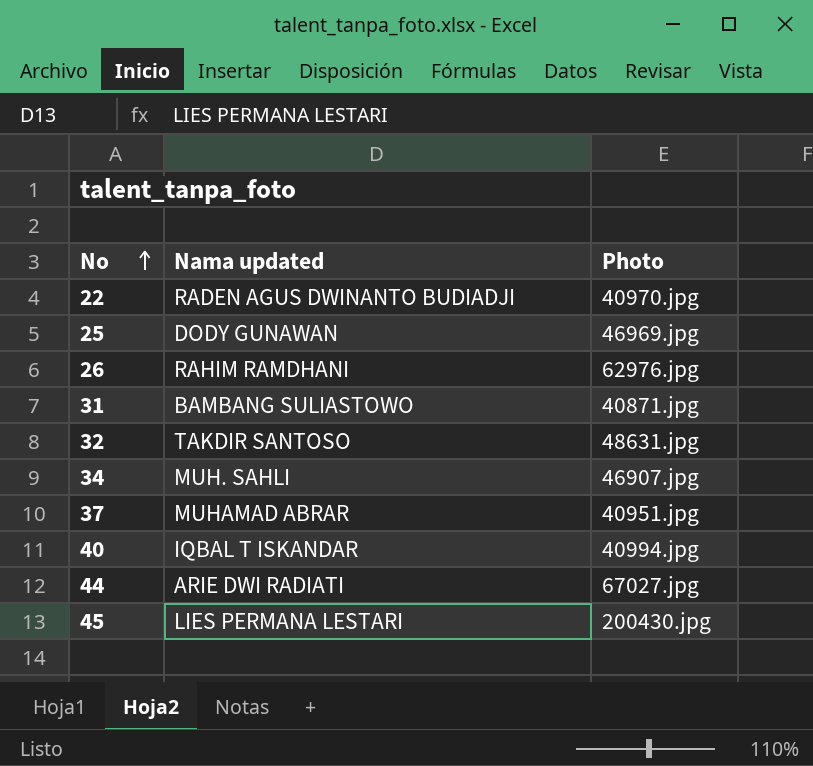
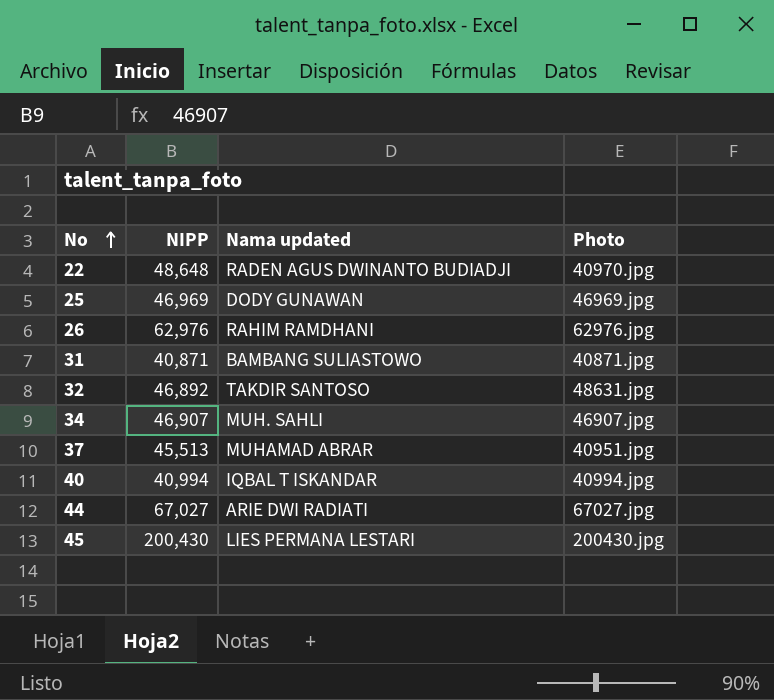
column NIPP | position: none -> 2

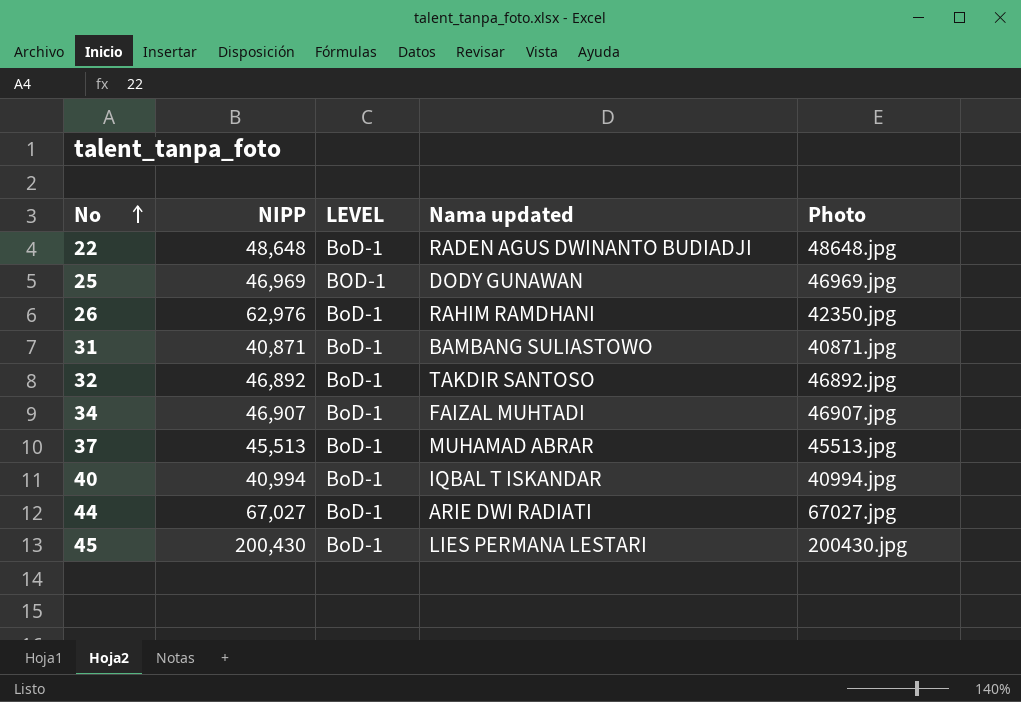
column LEVEL | position: none -> 3
22 | Photo: 40970.jpg -> 48648.jpg
26 | Photo: 62976.jpg -> 42350.jpg
32 | Photo: 48631.jpg -> 46892.jpg
34 | Nama updated: MUH. SAHLI -> FAIZAL MUHTADI
37 | Photo: 40951.jpg -> 45513.jpg

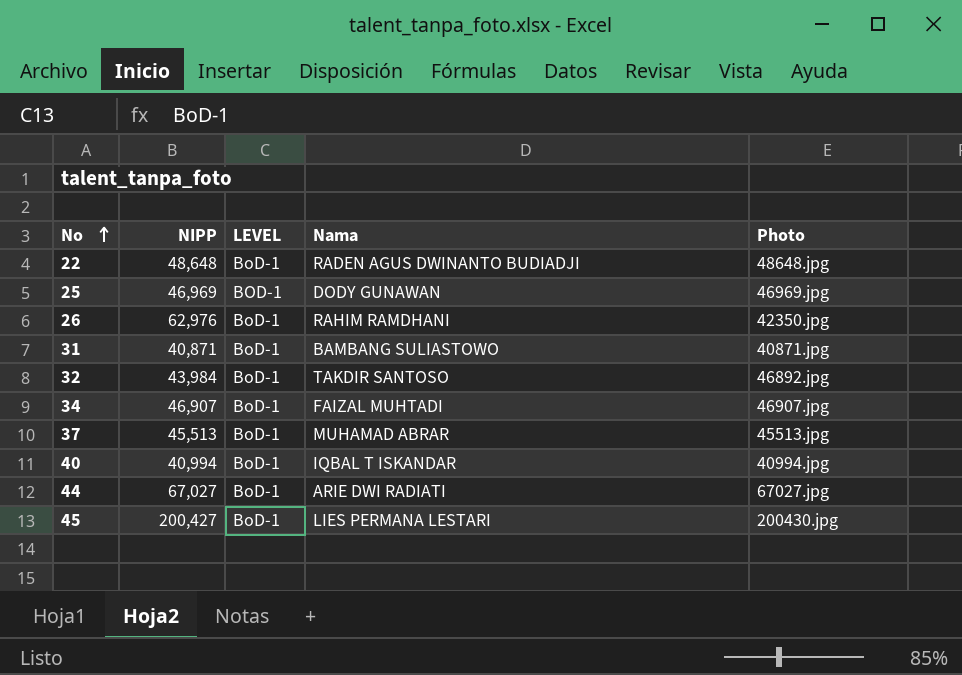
column name: Nama updated -> Nama
32 | NIPP: 46,892 -> 43,984
45 | NIPP: 200,430 -> 200,427

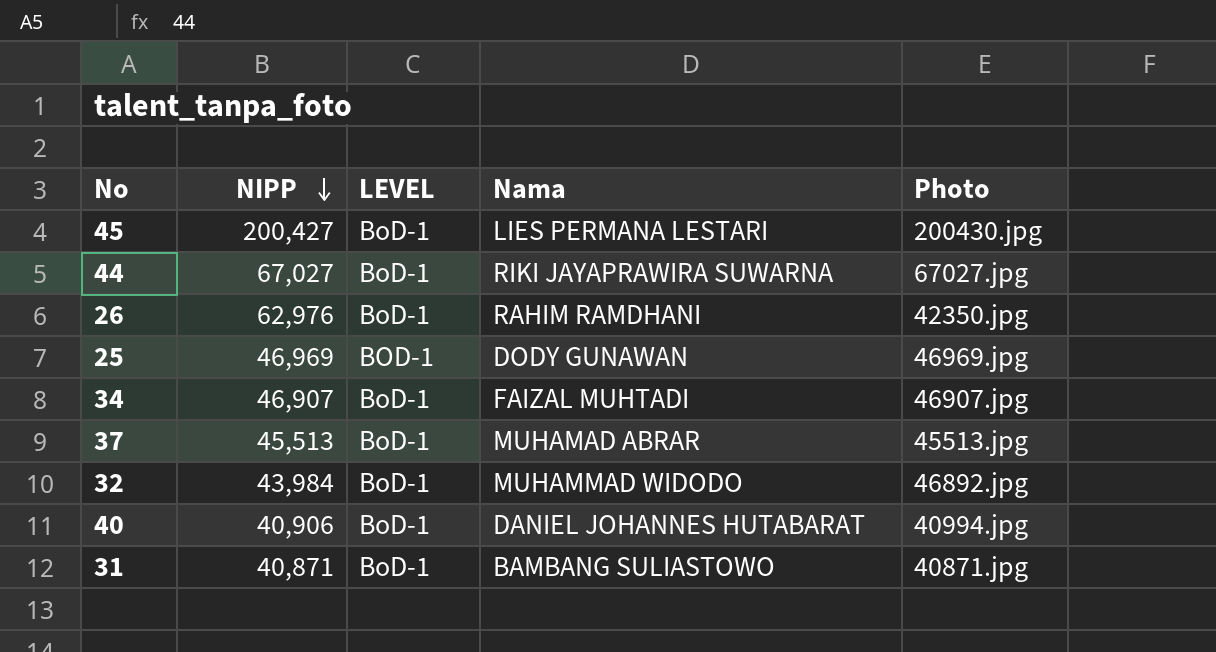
row order: No ascending -> NIPP descending
row 22: 48,648 | BoD-1 | RADEN AGUS DWINANTO BUDIADJI | 48648.jpg -> none
44 | Nama: ARIE DWI RADIATI -> RIKI JAYAPRAWIRA SUWARNA
32 | Nama: TAKDIR SANTOSO -> MUHAMMAD WIDODO
40 | NIPP: 40,994 -> 40,906
40 | Nama: IQBAL T ISKANDAR -> DANIEL JOHANNES HUTABARAT

